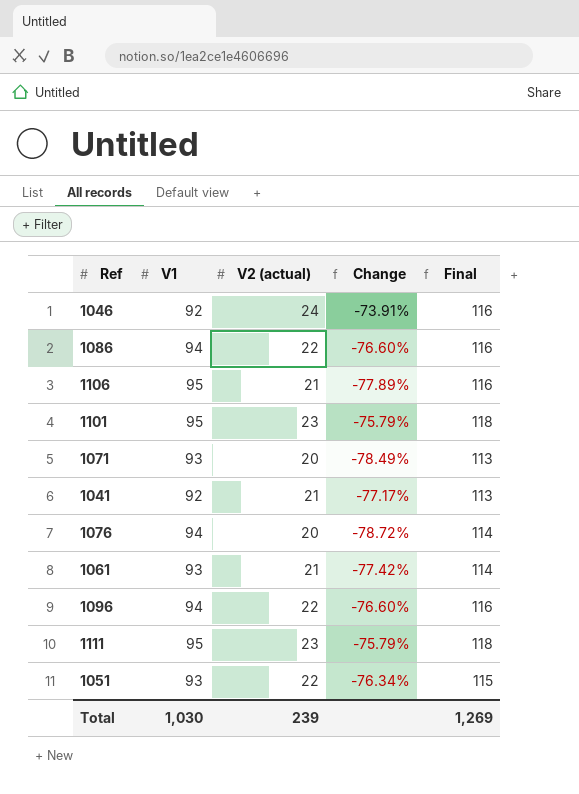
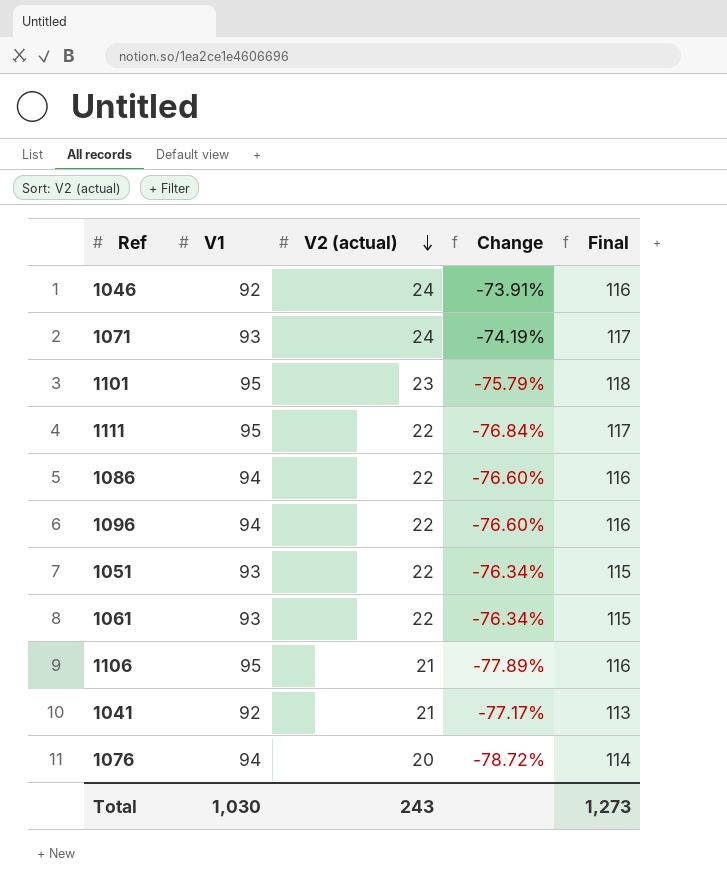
row order: none -> V2 (actual) descending
1071 | V2 (actual): 20 -> 24
1071 | Change: -78.49% -> -74.19%
1071 | Final: 113 -> 117
1111 | V2 (actual): 23 -> 22
1111 | Change: -75.79% -> -76.84%
1111 | Final: 118 -> 117
1061 | V2 (actual): 21 -> 22
1061 | Change: -77.42% -> -76.34%
1061 | Final: 114 -> 115
Total | V2 (actual): 239 -> 243
Total | Final: 1,269 -> 1,273

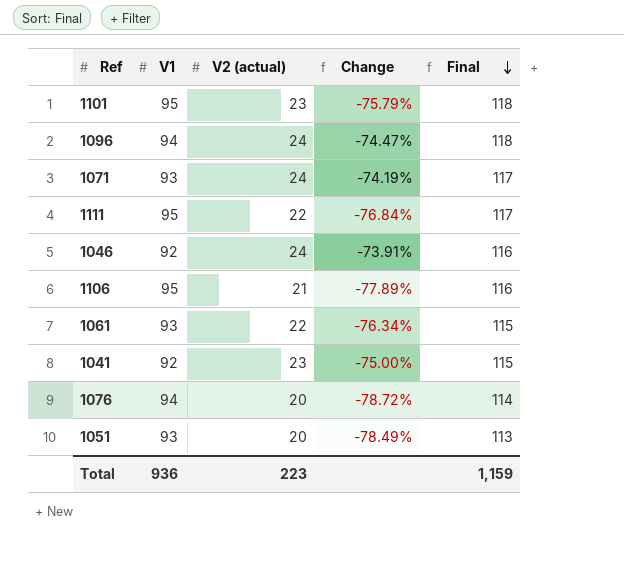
row order: V2 (actual) descending -> Final descending
row 1086: 94 | 22 | -76.60% | 116 -> none
1096 | V2 (actual): 22 -> 24
1096 | Change: -76.60% -> -74.47%
1096 | Final: 116 -> 118
1041 | V2 (actual): 21 -> 23
1041 | Change: -77.17% -> -75.00%
1041 | Final: 113 -> 115
1051 | V2 (actual): 22 -> 20
1051 | Change: -76.34% -> -78.49%
1051 | Final: 115 -> 113
Total | V1: 1,030 -> 936
Total | V2 (actual): 243 -> 223
Total | Final: 1,273 -> 1,159

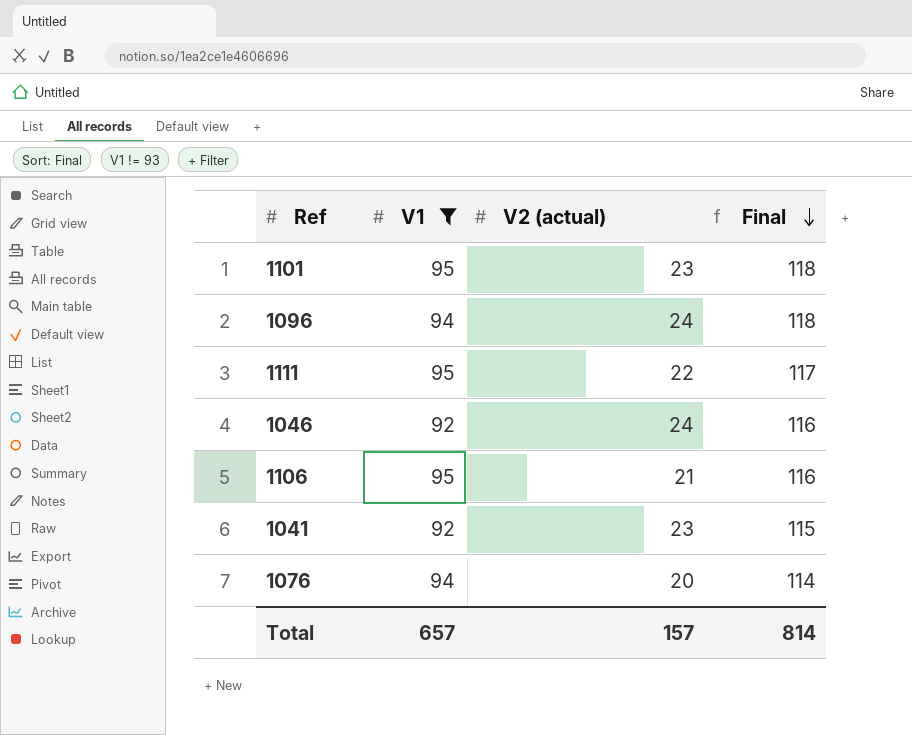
filter: none -> V1 != 93
column Change | formula: ([V2 (actual)] - [V1]) / [V1] -> none
Total | V1: 936 -> 657
Total | V2 (actual): 223 -> 157
Total | Final: 1,159 -> 814

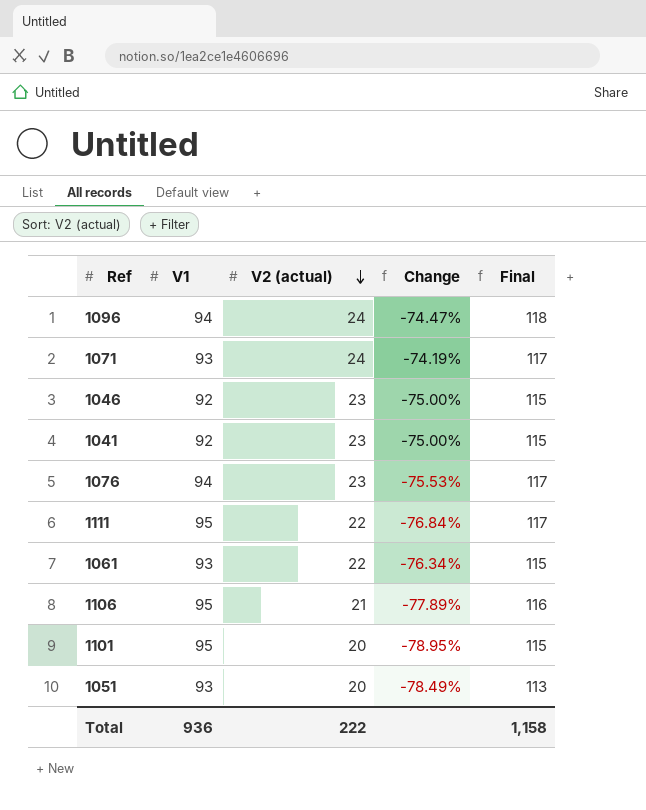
filter: V1 != 93 -> none
row order: Final descending -> V2 (actual) descending
column Change | formula: none -> ([V2 (actual)] - [V1]) / [V1]
1046 | V2 (actual): 24 -> 23
1046 | Final: 116 -> 115
1076 | V2 (actual): 20 -> 23
1076 | Final: 114 -> 117
1101 | V2 (actual): 23 -> 20
1101 | Final: 118 -> 115
Total | V1: 657 -> 936
Total | V2 (actual): 157 -> 222
Total | Final: 814 -> 1,158

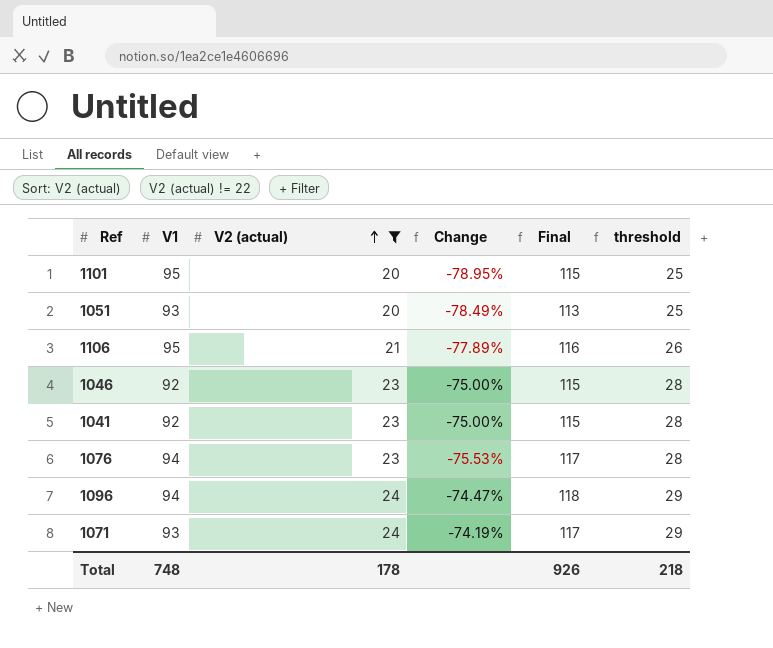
filter: none -> V2 (actual) != 22
row order: V2 (actual) descending -> V2 (actual) ascending
column threshold | formula: none -> [V2 (actual)] + 5
Total | V1: 936 -> 748
Total | V2 (actual): 222 -> 178
Total | Final: 1,158 -> 926

